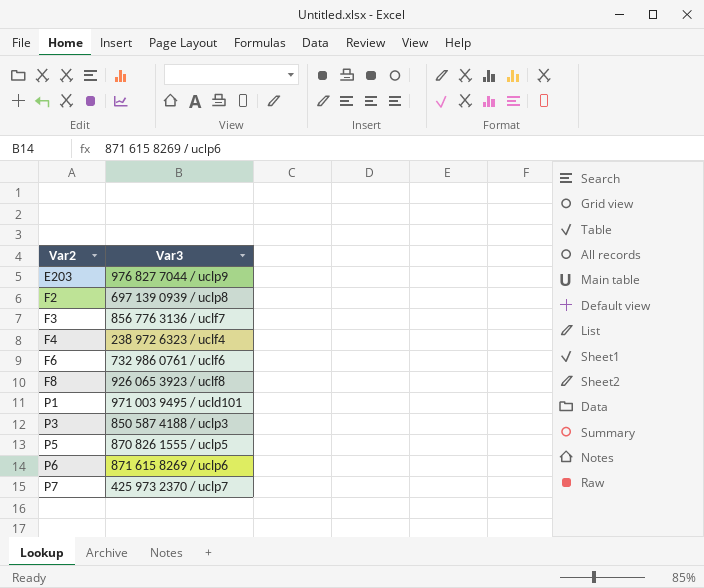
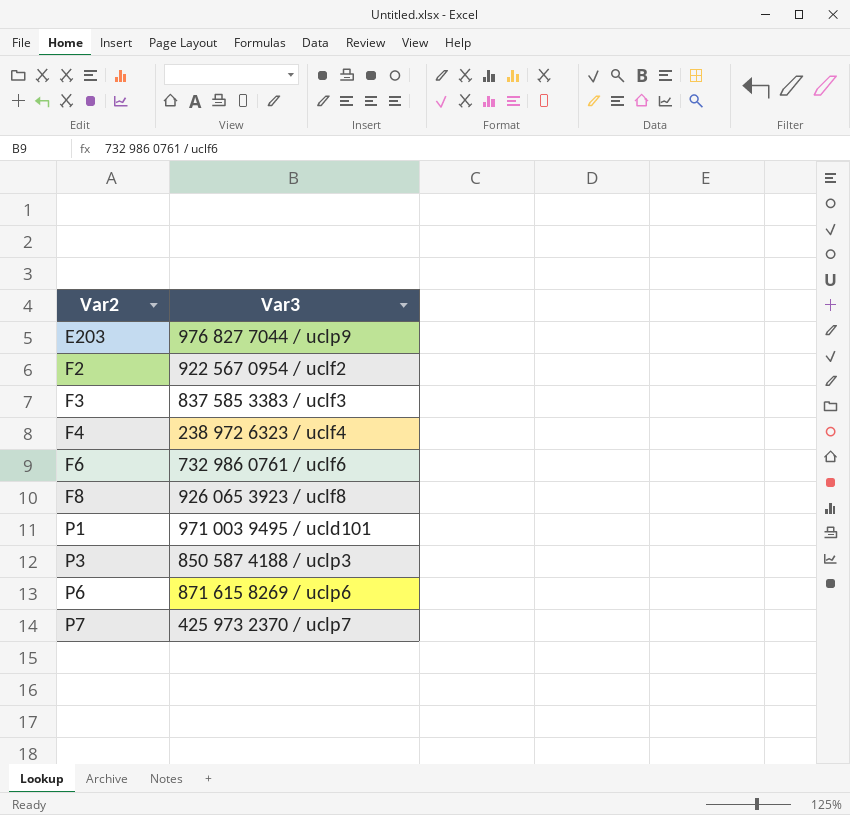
row P5: 870 826 1555 / uclp5 -> none
F2 | Var3: 697 139 0939 / uclp8 -> 922 567 0954 / uclf2
F3 | Var3: 856 776 3136 / uclf7 -> 837 585 3383 / uclf3

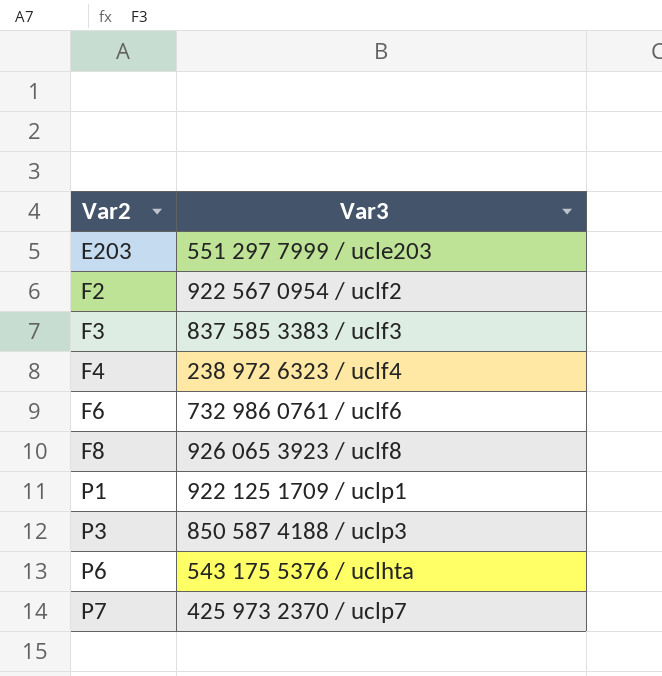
E203 | Var3: 976 827 7044 / uclp9 -> 551 297 7999 / ucle203
P1 | Var3: 971 003 9495 / ucld101 -> 922 125 1709 / uclp1
P6 | Var3: 871 615 8269 / uclp6 -> 543 175 5376 / uclhta

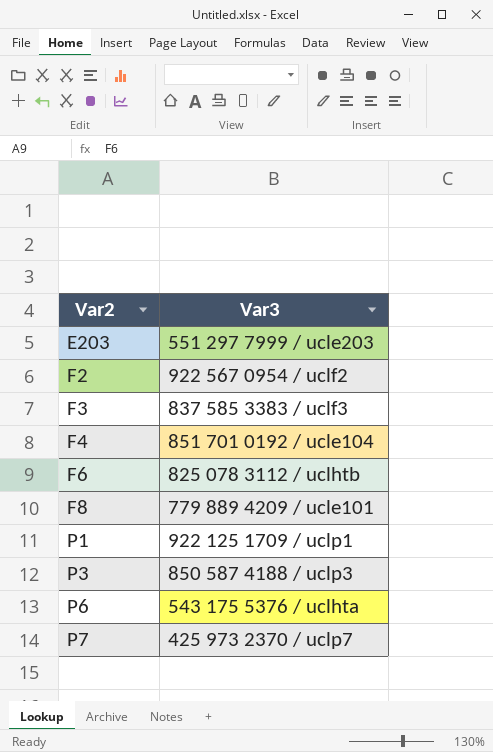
F4 | Var3: 238 972 6323 / uclf4 -> 851 701 0192 / ucle104
F6 | Var3: 732 986 0761 / uclf6 -> 825 078 3112 / uclhtb
F8 | Var3: 926 065 3923 / uclf8 -> 779 889 4209 / ucle101

